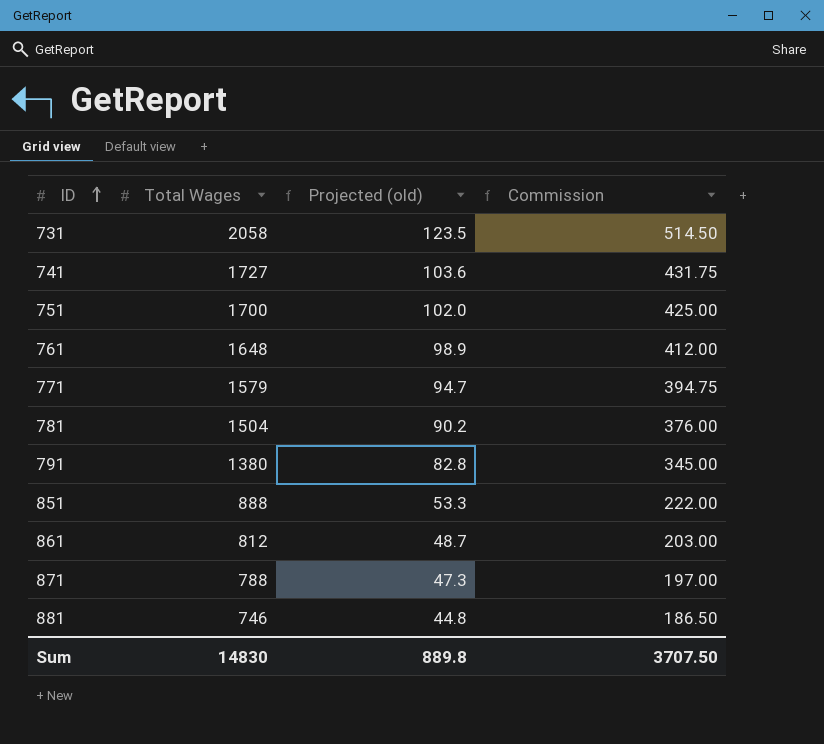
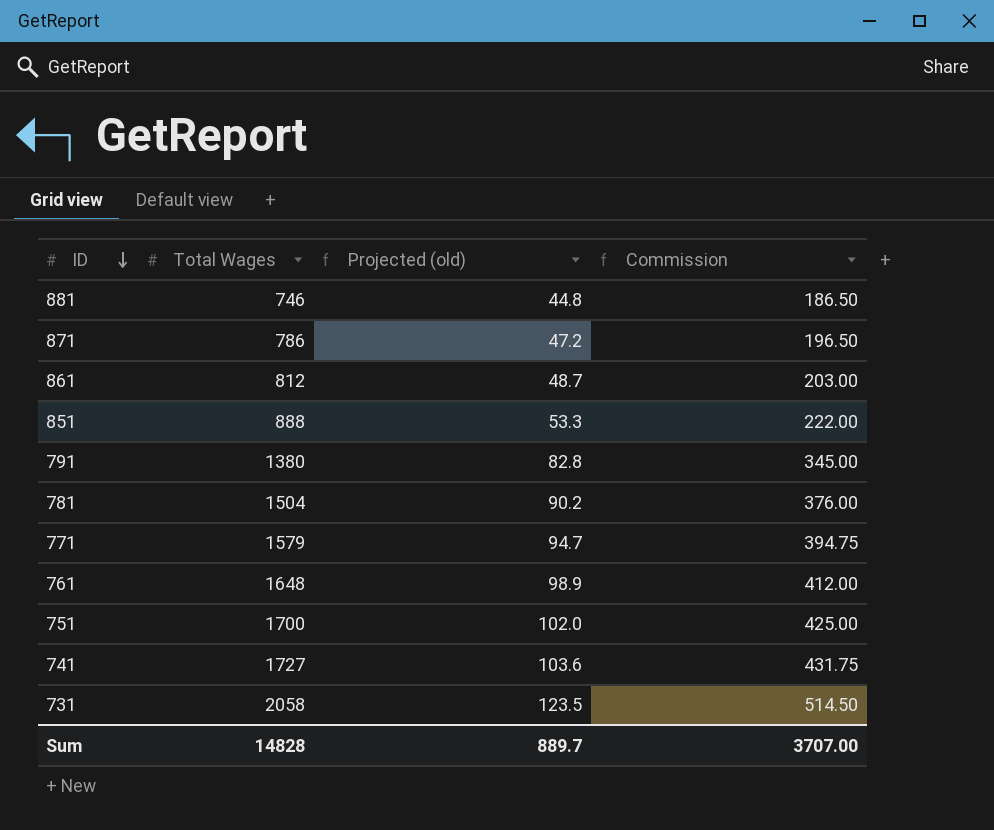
row order: ID ascending -> ID descending
871 | Total Wages: 788 -> 786
871 | Projected (old): 47.3 -> 47.2
871 | Commission: 197.00 -> 196.50
Sum | Total Wages: 14830 -> 14828
Sum | Projected (old): 889.8 -> 889.7
Sum | Commission: 3707.50 -> 3707.00

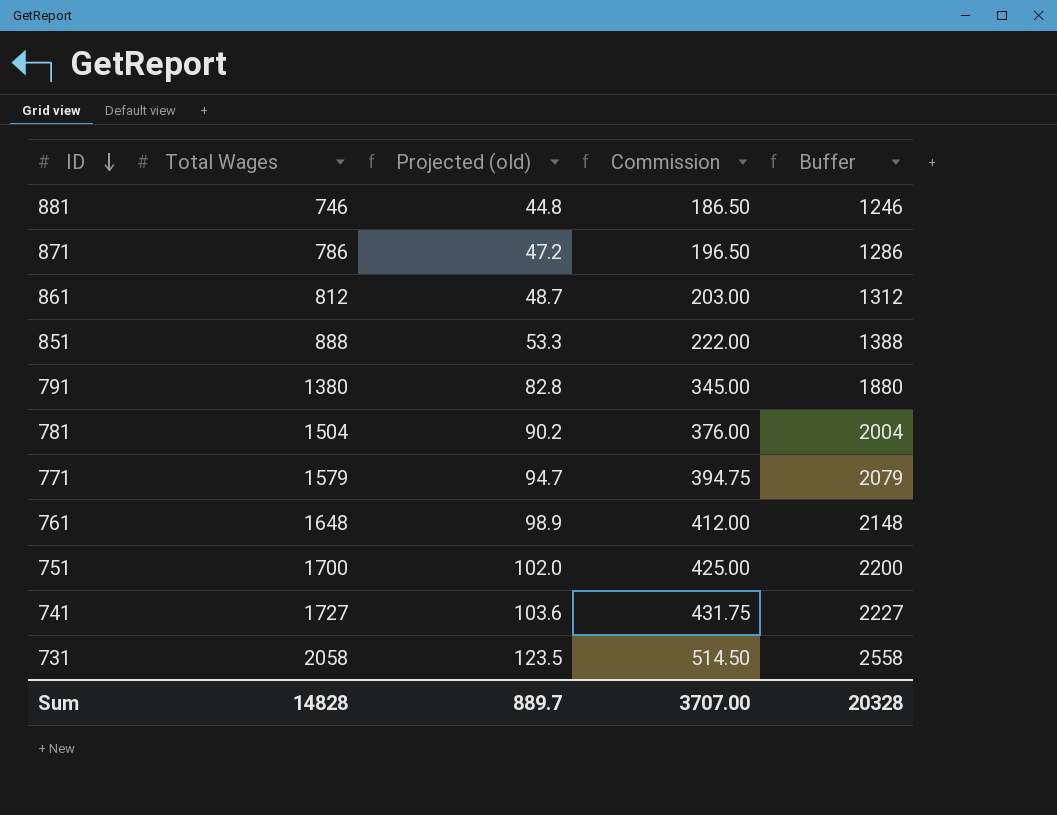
column Buffer | formula: none -> [Total Wages] + 500

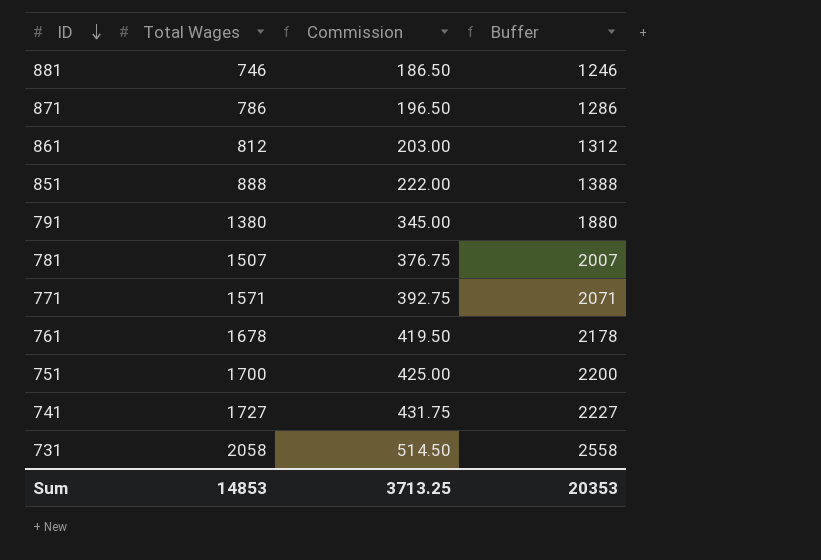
column Projected (old) | formula: [Total Wages] * 0.06 -> none
781 | Total Wages: 1504 -> 1507
781 | Commission: 376.00 -> 376.75
781 | Buffer: 2004 -> 2007
771 | Total Wages: 1579 -> 1571
771 | Commission: 394.75 -> 392.75
771 | Buffer: 2079 -> 2071
761 | Total Wages: 1648 -> 1678
761 | Commission: 412.00 -> 419.50
761 | Buffer: 2148 -> 2178
Sum | Total Wages: 14828 -> 14853
Sum | Commission: 3707.00 -> 3713.25
Sum | Buffer: 20328 -> 20353

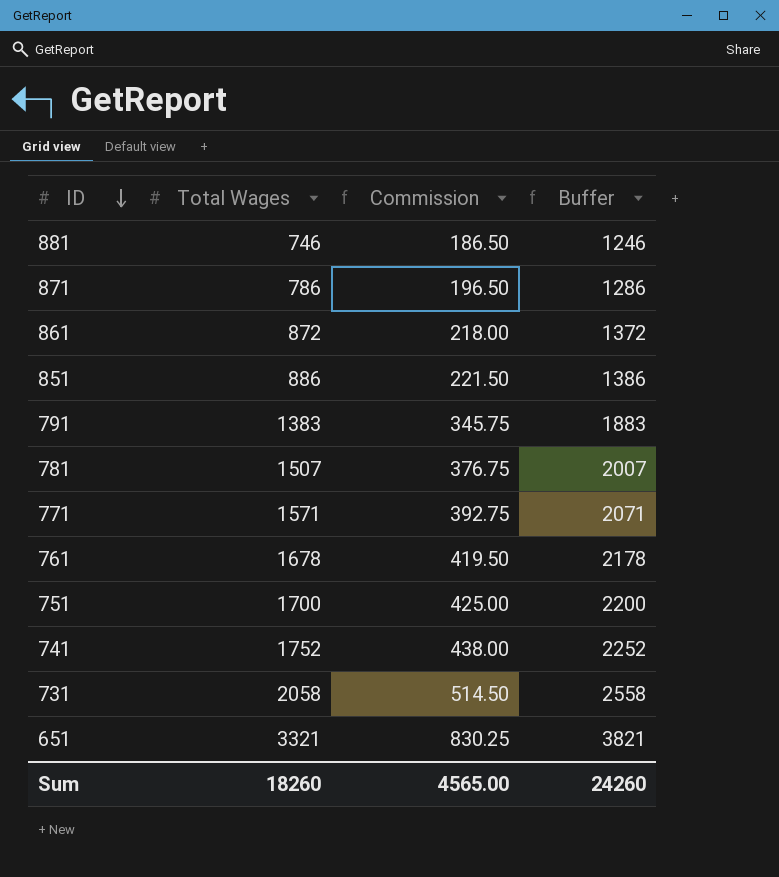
861 | Total Wages: 812 -> 872
861 | Commission: 203.00 -> 218.00
861 | Buffer: 1312 -> 1372
851 | Total Wages: 888 -> 886
851 | Commission: 222.00 -> 221.50
851 | Buffer: 1388 -> 1386
791 | Total Wages: 1380 -> 1383
791 | Commission: 345.00 -> 345.75
791 | Buffer: 1880 -> 1883
741 | Total Wages: 1727 -> 1752
741 | Commission: 431.75 -> 438.00
741 | Buffer: 2227 -> 2252
row 651: none -> 3321 | 830.25 | 3821
Sum | Total Wages: 14853 -> 18260
Sum | Commission: 3713.25 -> 4565.00
Sum | Buffer: 20353 -> 24260

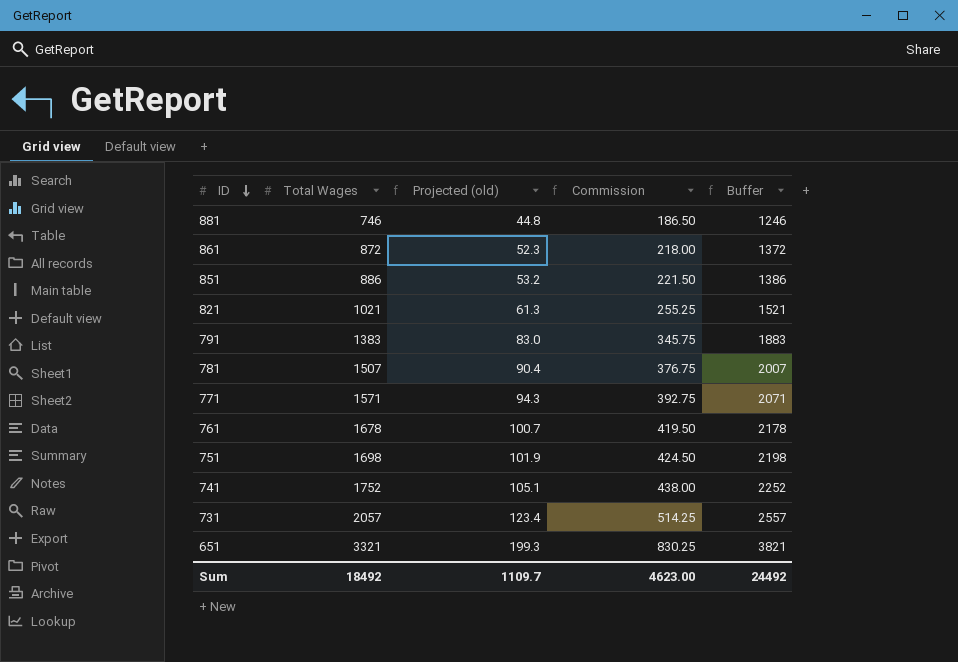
column Projected (old) | formula: none -> [Total Wages] * 0.06
row 871: 786 | 196.50 | 1286 -> none
row 821: none -> 1021 | 61.3 | 255.25 | 1521
751 | Total Wages: 1700 -> 1698
751 | Commission: 425.00 -> 424.50
751 | Buffer: 2200 -> 2198
731 | Total Wages: 2058 -> 2057
731 | Commission: 514.50 -> 514.25
731 | Buffer: 2558 -> 2557
Sum | Total Wages: 18260 -> 18492
Sum | Commission: 4565.00 -> 4623.00
Sum | Buffer: 24260 -> 24492

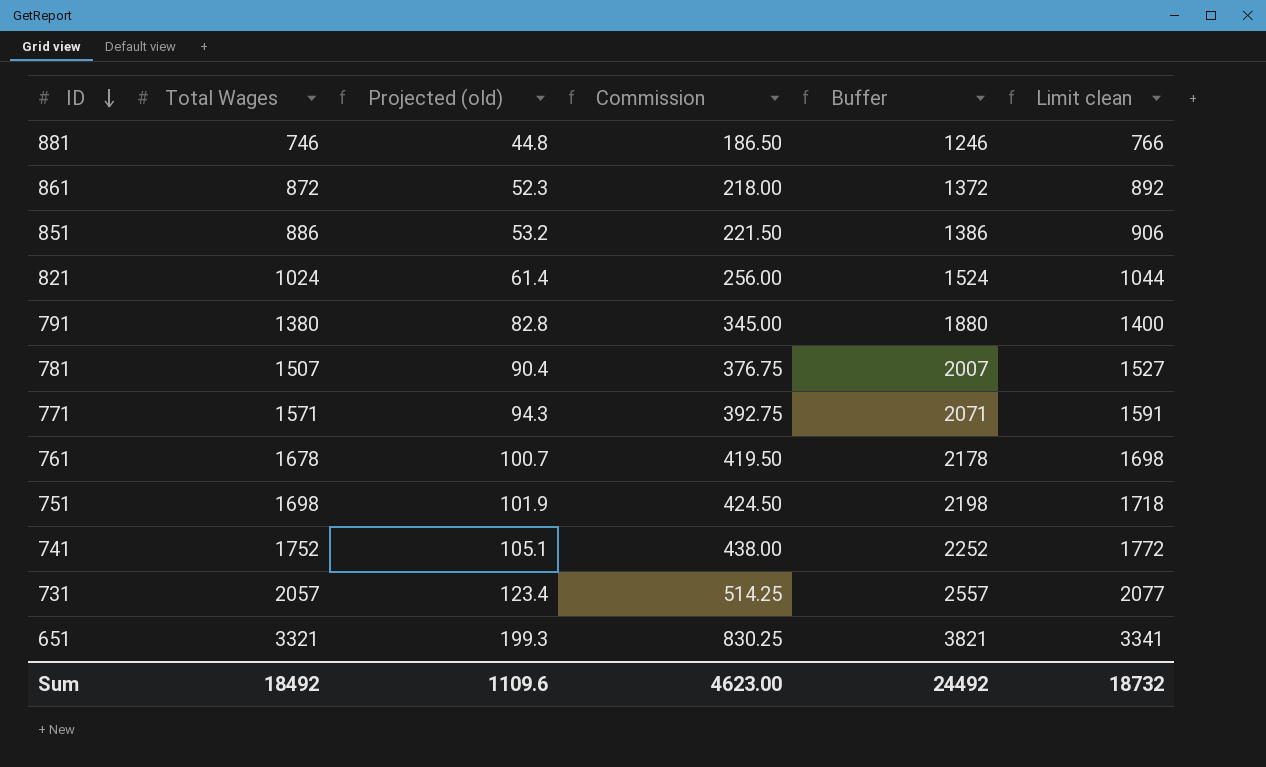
column Limit clean | formula: none -> [Total Wages] + 20
821 | Total Wages: 1021 -> 1024
821 | Projected (old): 61.3 -> 61.4
821 | Commission: 255.25 -> 256.00
821 | Buffer: 1521 -> 1524
791 | Total Wages: 1383 -> 1380
791 | Projected (old): 83.0 -> 82.8
791 | Commission: 345.75 -> 345.00
791 | Buffer: 1883 -> 1880
Sum | Projected (old): 1109.7 -> 1109.6

